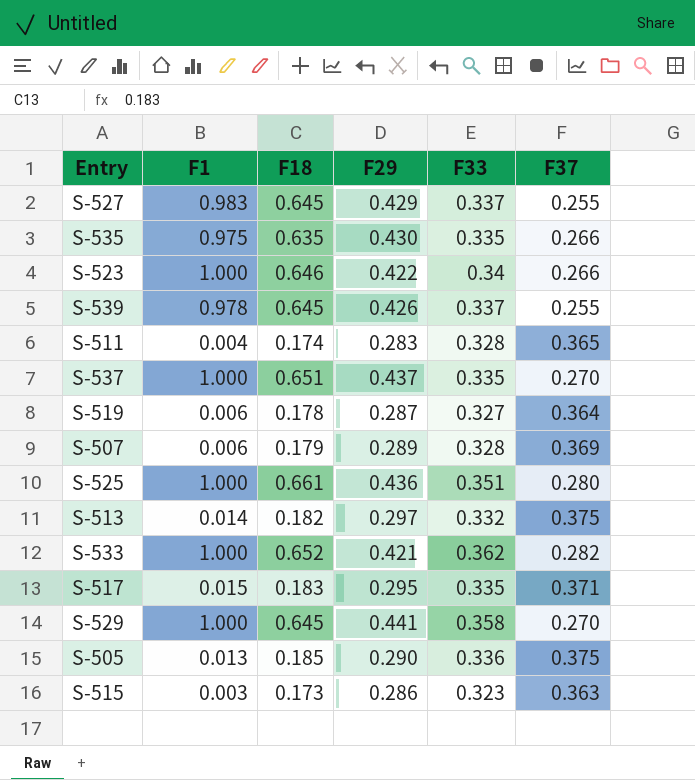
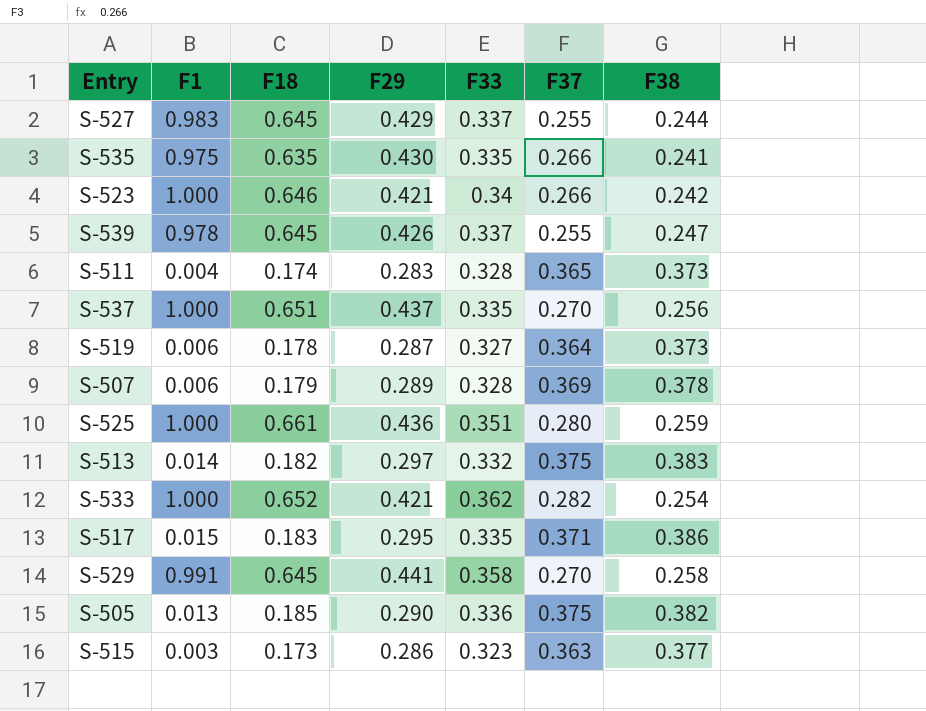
column F38 | position: none -> 7
S-523 | F29: 0.422 -> 0.421
S-529 | F1: 1.000 -> 0.991

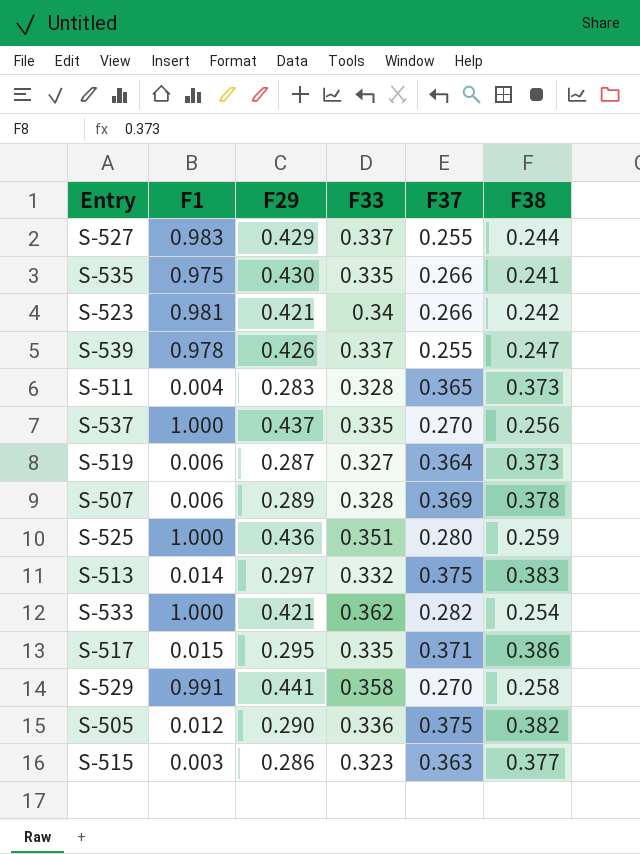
column F18 | position: 3 -> none
S-523 | F1: 1.000 -> 0.981
S-505 | F1: 0.013 -> 0.012

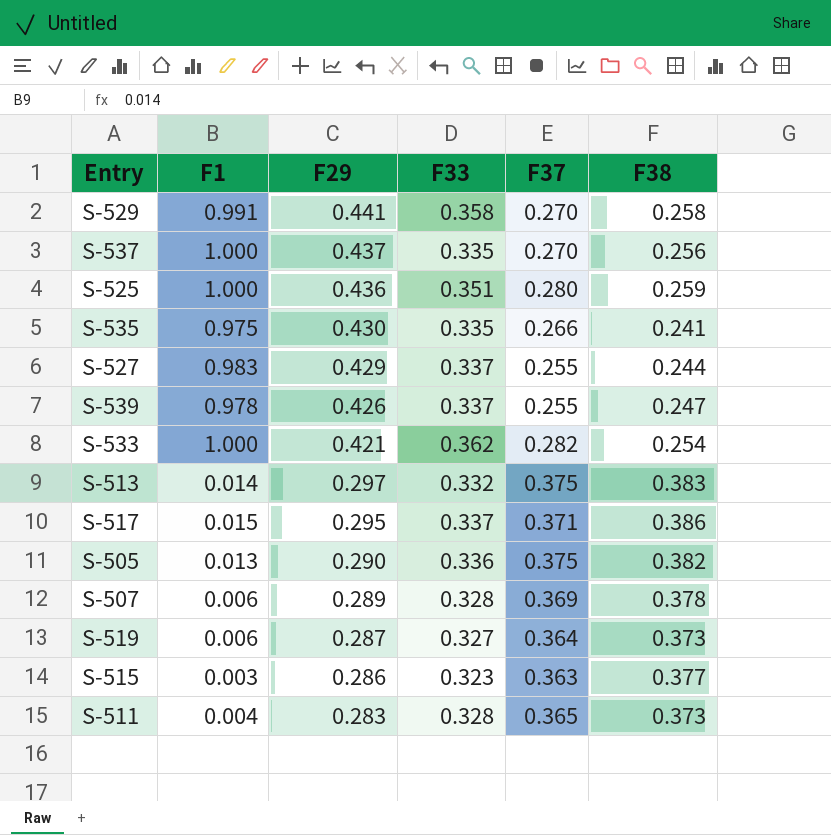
row order: none -> F29 descending
row S-523: 0.981 | 0.421 | 0.34 | 0.266 | 0.242 -> none
S-517 | F33: 0.335 -> 0.337
S-505 | F1: 0.012 -> 0.013

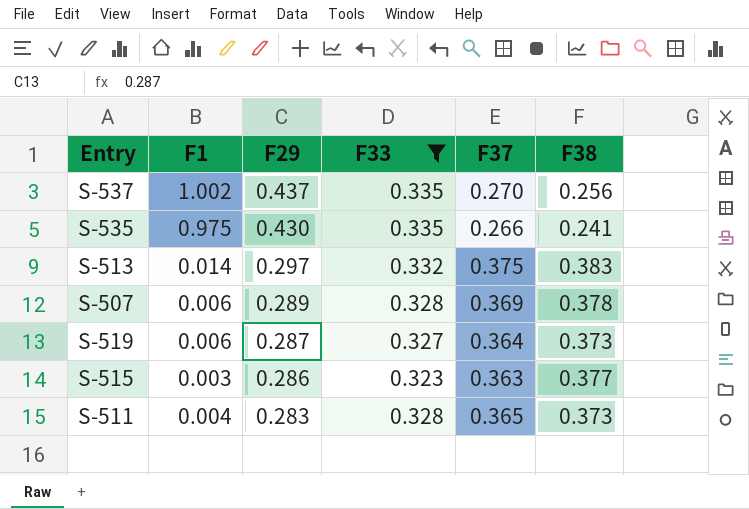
filter: none -> F33 <= 0.335
S-537 | F1: 1.000 -> 1.002

